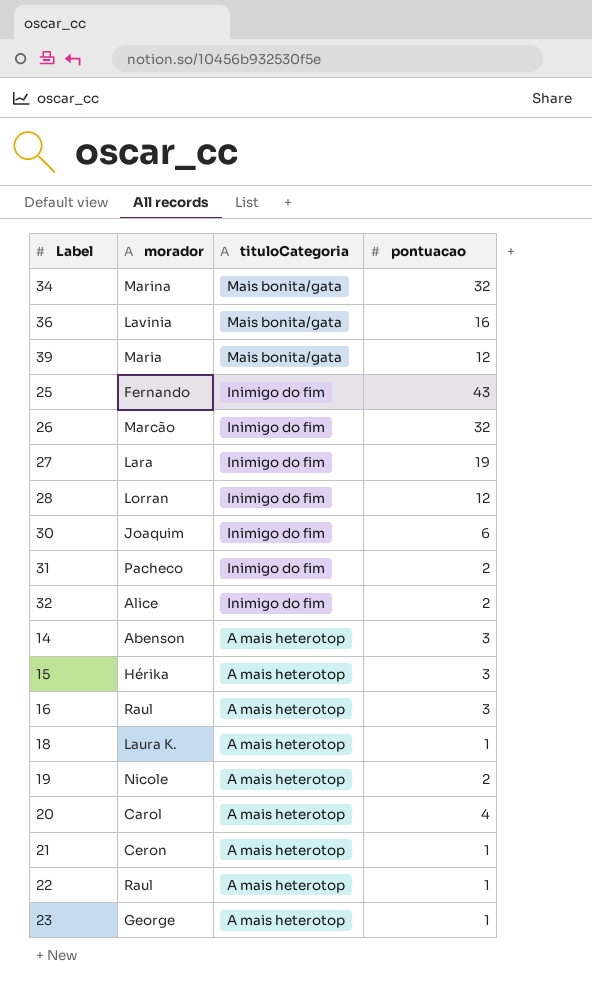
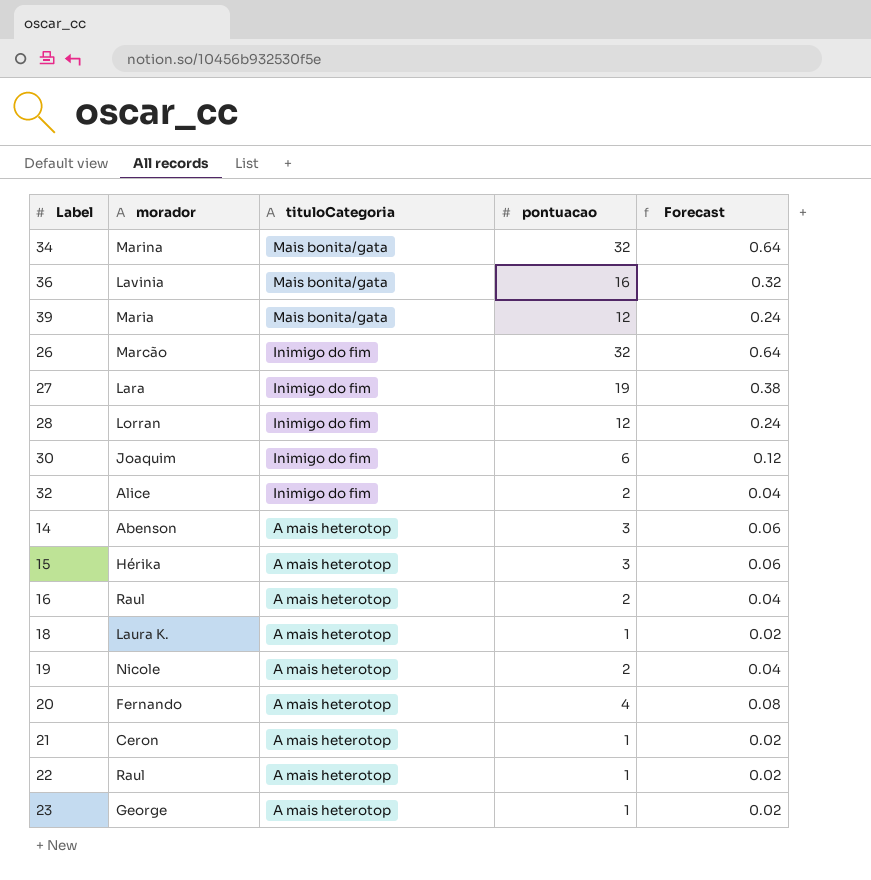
column Forecast | formula: none -> [pontuacao] * 0.02
row 25: Fernando | Inimigo do fim | 43 -> none
row 31: Pacheco | Inimigo do fim | 2 -> none
16 | pontuacao: 3 -> 2
20 | morador: Carol -> Fernando

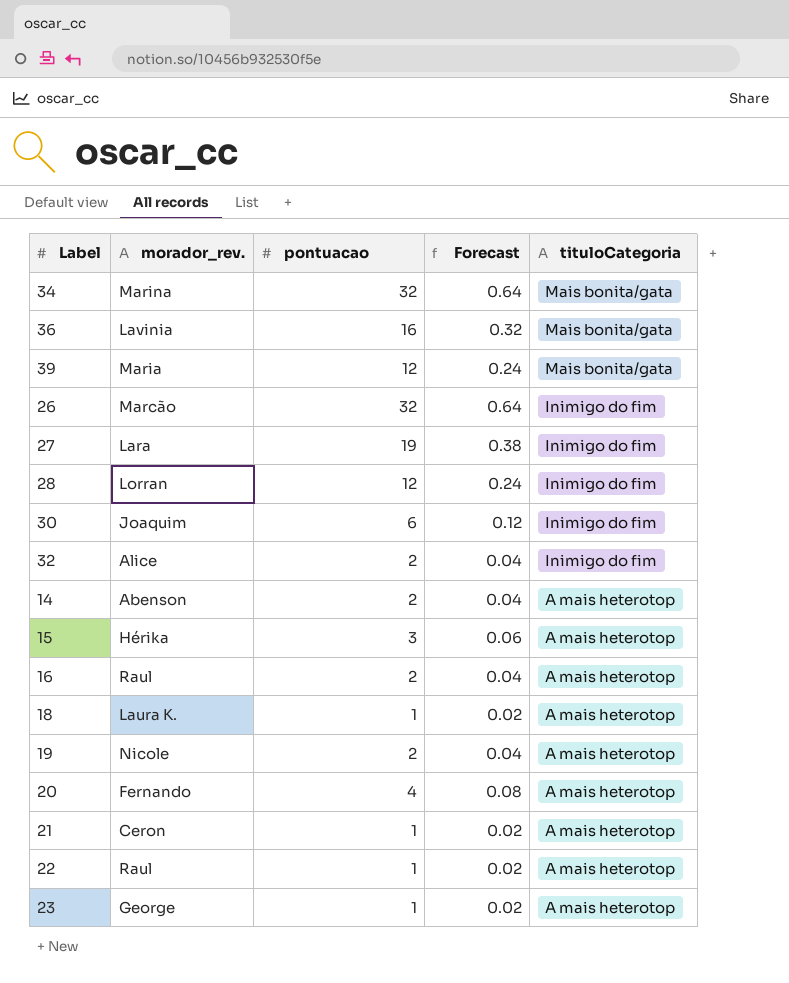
column name: morador -> morador_rev.
column tituloCategoria | position: 3 -> 5
14 | pontuacao: 3 -> 2
14 | Forecast: 0.06 -> 0.04

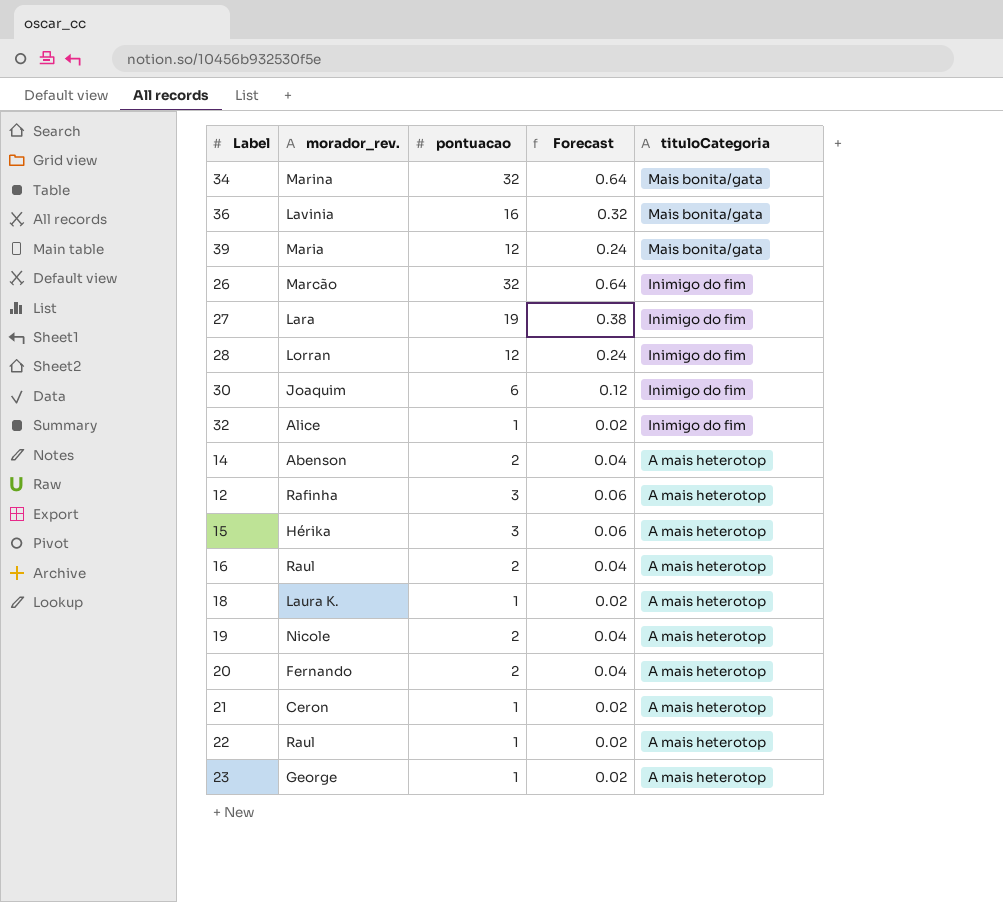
32 | pontuacao: 2 -> 1
32 | Forecast: 0.04 -> 0.02
row 12: none -> Rafinha | 3 | 0.06 | A mais heterotop
20 | pontuacao: 4 -> 2
20 | Forecast: 0.08 -> 0.04

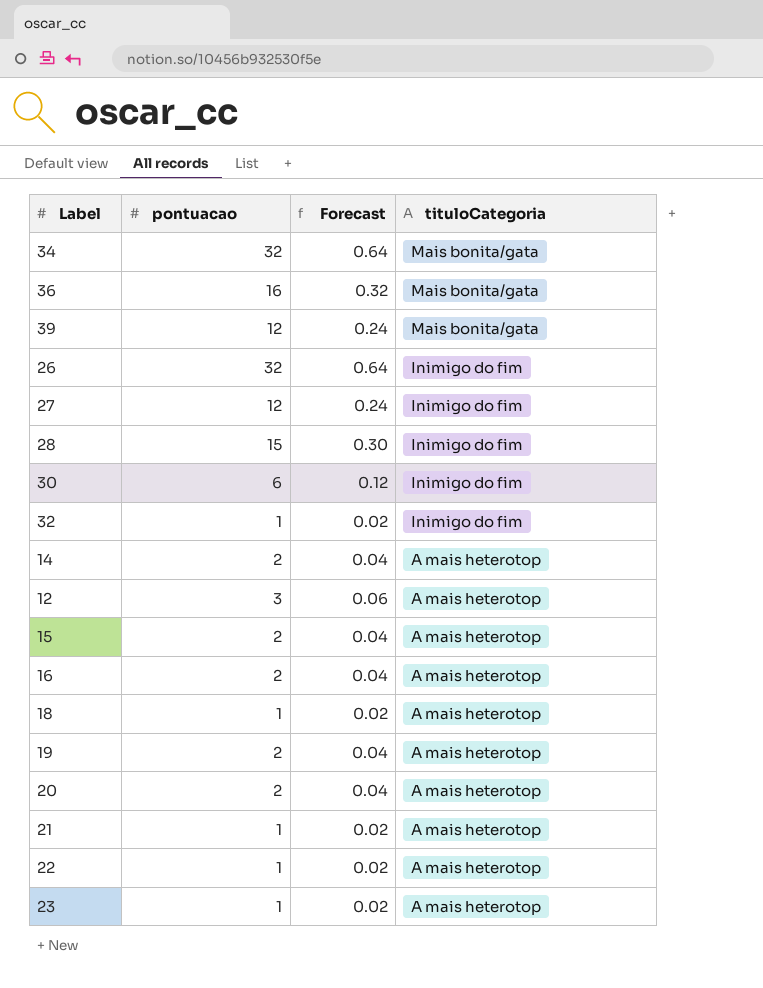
column morador_rev. | position: 2 -> none
27 | pontuacao: 19 -> 12
27 | Forecast: 0.38 -> 0.24
28 | pontuacao: 12 -> 15
28 | Forecast: 0.24 -> 0.30
15 | pontuacao: 3 -> 2
15 | Forecast: 0.06 -> 0.04

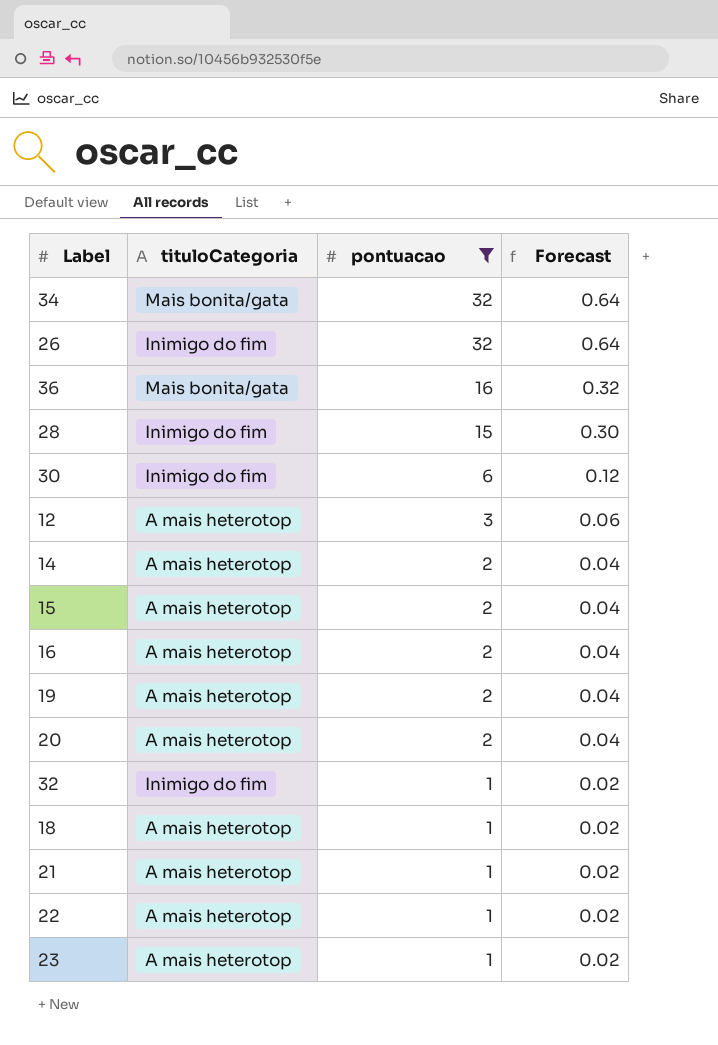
filter: none -> pontuacao != 12
row order: tituloCategoria descending -> pontuacao descending
column tituloCategoria | position: 4 -> 2

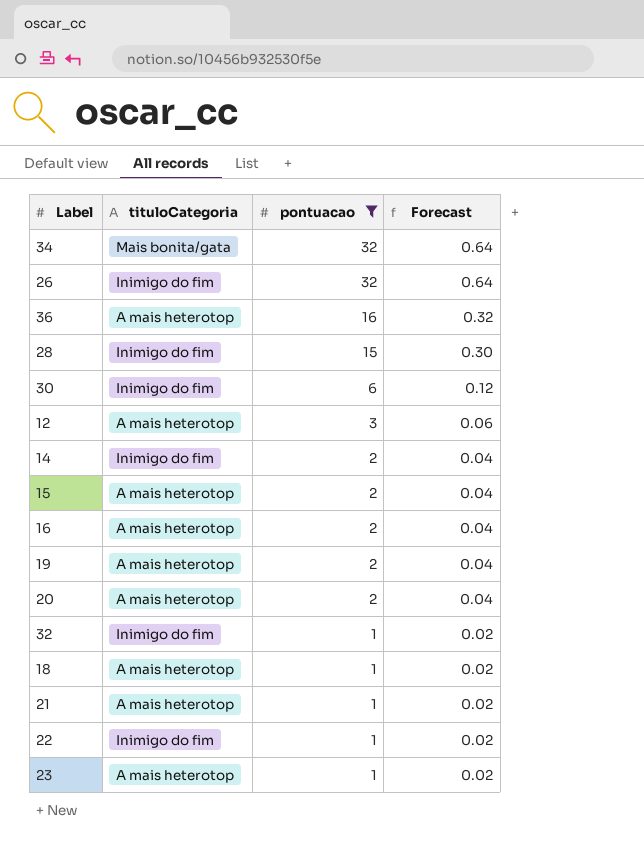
36 | tituloCategoria: Mais bonita/gata -> A mais heterotop
14 | tituloCategoria: A mais heterotop -> Inimigo do fim
22 | tituloCategoria: A mais heterotop -> Inimigo do fim

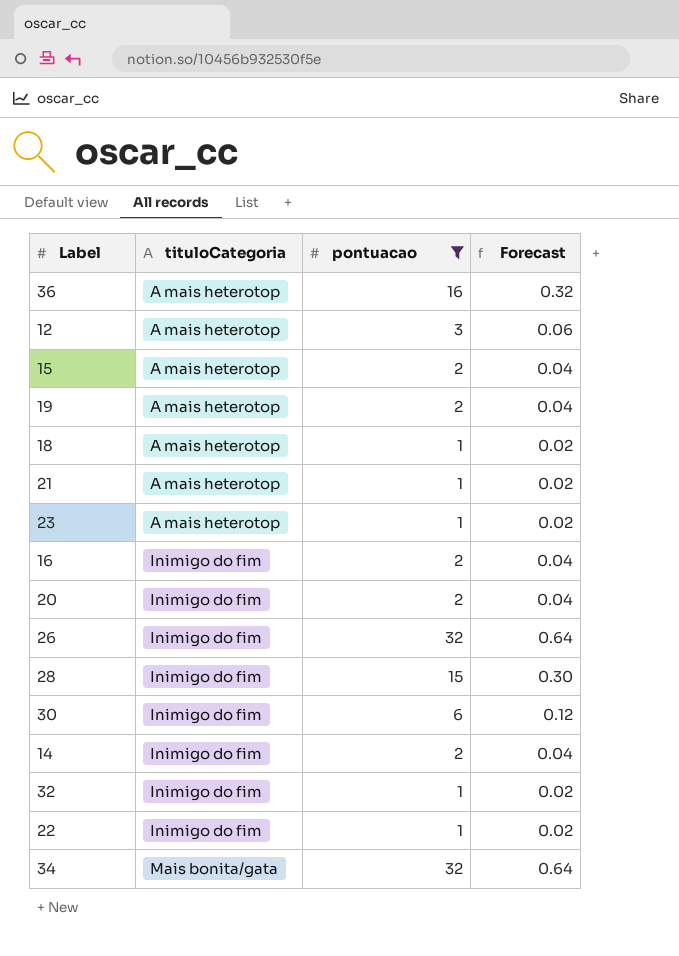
row order: pontuacao descending -> tituloCategoria ascending
16 | tituloCategoria: A mais heterotop -> Inimigo do fim
20 | tituloCategoria: A mais heterotop -> Inimigo do fim

